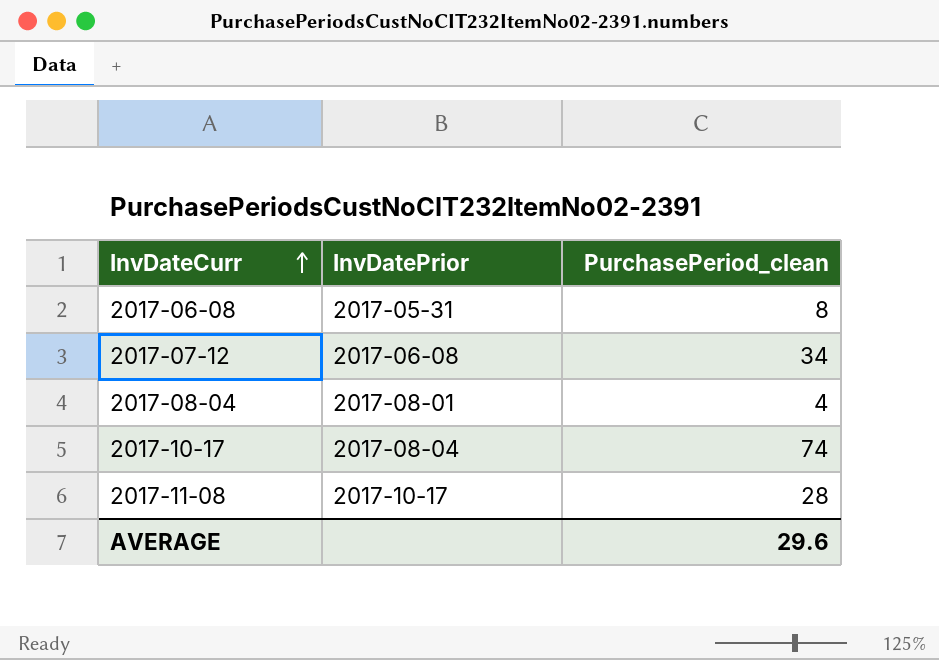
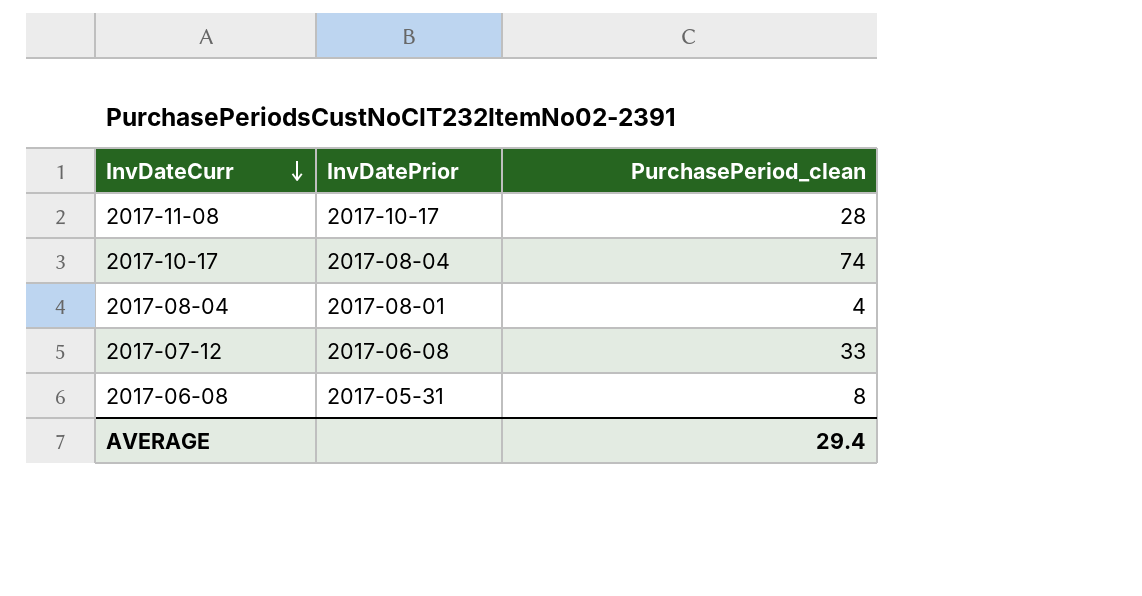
row order: InvDateCurr ascending -> InvDateCurr descending
2017-07-12 | PurchasePeriod_clean: 34 -> 33
AVERAGE | PurchasePeriod_clean: 29.6 -> 29.4

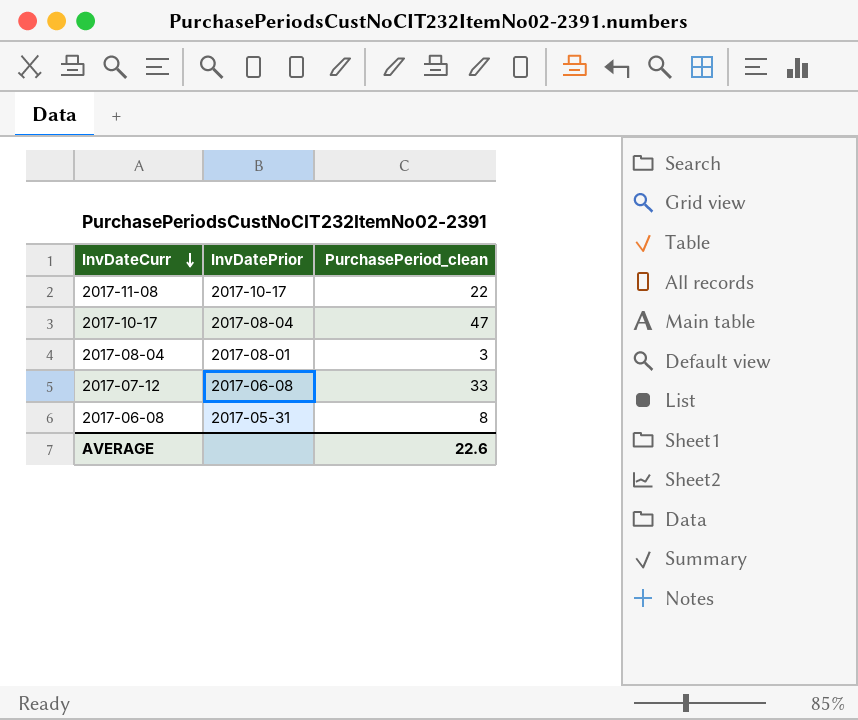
2017-11-08 | PurchasePeriod_clean: 28 -> 22
2017-10-17 | PurchasePeriod_clean: 74 -> 47
2017-08-04 | PurchasePeriod_clean: 4 -> 3
AVERAGE | PurchasePeriod_clean: 29.4 -> 22.6

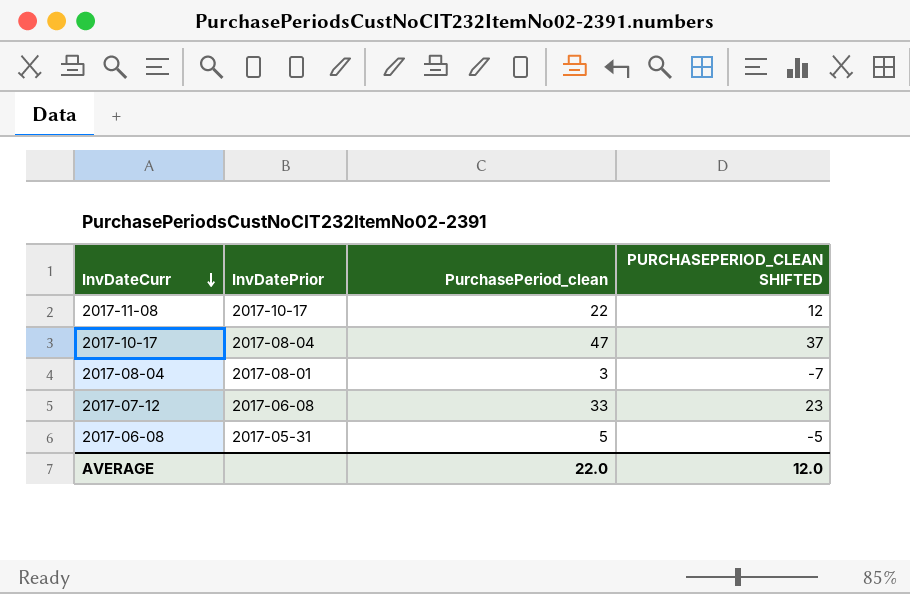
column PURCHASEPERIOD_CLEAN SHIFTED | formula: none -> [PurchasePeriod_clean] - 10
2017-06-08 | PurchasePeriod_clean: 8 -> 5
AVERAGE | PurchasePeriod_clean: 22.6 -> 22.0

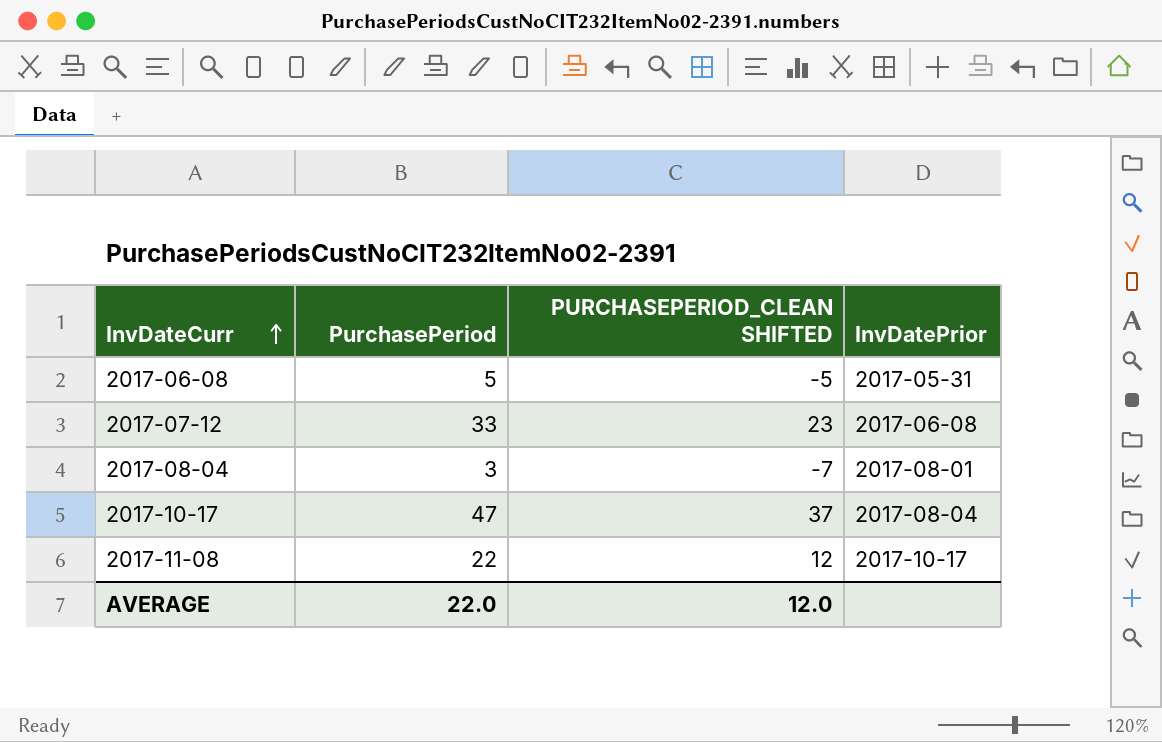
row order: InvDateCurr descending -> InvDateCurr ascending
column name: PurchasePeriod_clean -> PurchasePeriod
column InvDatePrior | position: 2 -> 4

